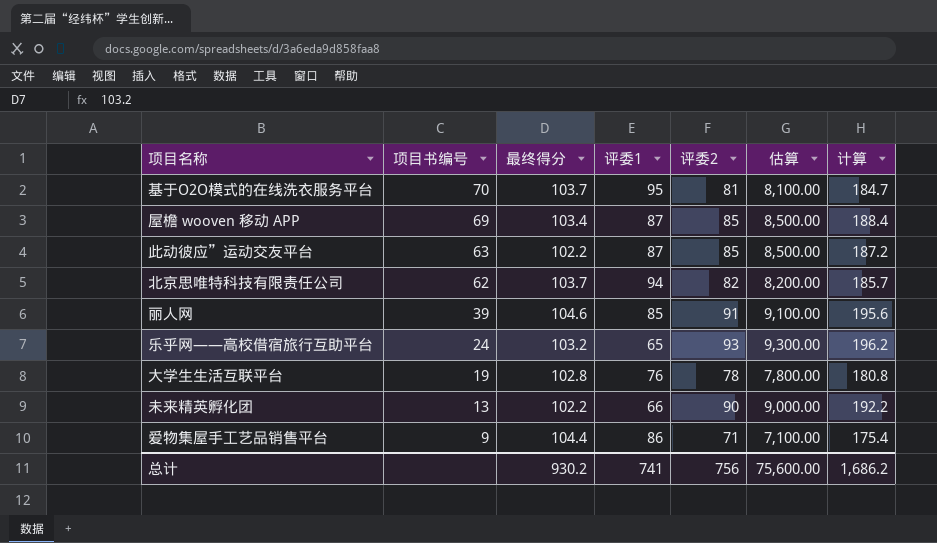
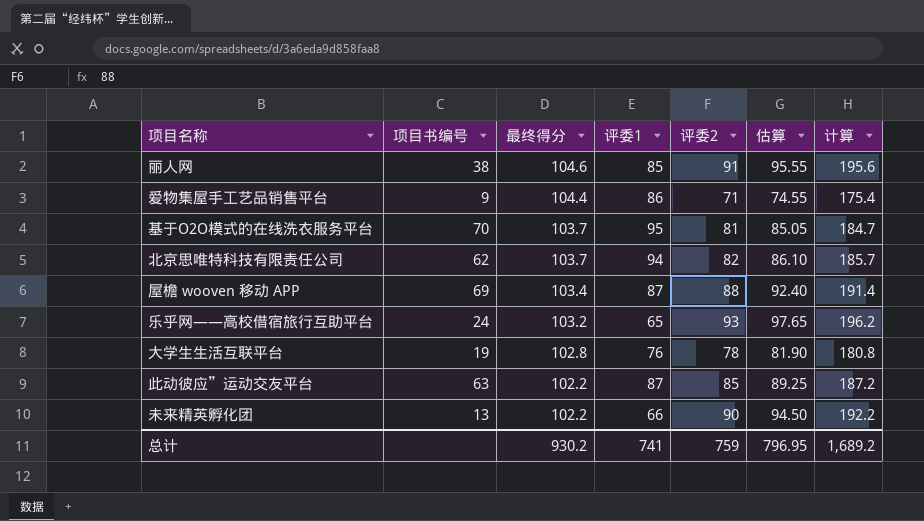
row order: 项目书编号 descending -> 最终得分 descending
column 估算 | formula: [评委2] * 100 -> [评委2] * 1.05
丽人网 | 项目书编号: 39 -> 38
屋檐 wooven 移动 APP | 评委2: 85 -> 88
屋檐 wooven 移动 APP | 计算: 188.4 -> 191.4
总计 | 评委2: 756 -> 759
总计 | 估算: 75,600.00 -> 796.95
总计 | 计算: 1,686.2 -> 1,689.2

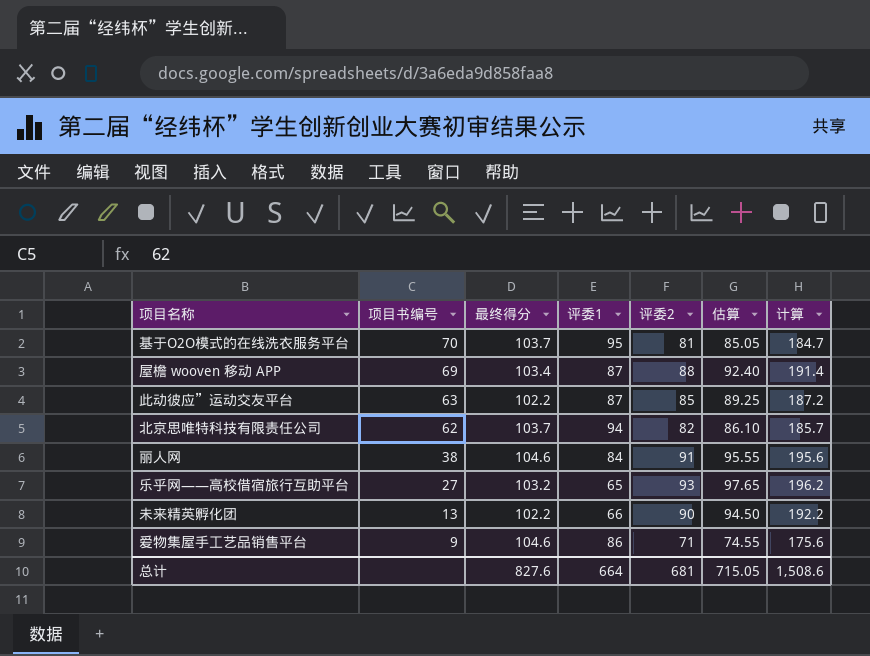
row order: 最终得分 descending -> 项目书编号 descending
row 大学生生活互联平台: 19 | 102.8 | 76 | 78 | 81.90 | 180.8 -> none
丽人网 | 评委1: 85 -> 84
乐乎网——高校借宿旅行互助平台 | 项目书编号: 24 -> 27
爱物集屋手工艺品销售平台 | 最终得分: 104.4 -> 104.6
爱物集屋手工艺品销售平台 | 计算: 175.4 -> 175.6
总计 | 最终得分: 930.2 -> 827.6
总计 | 评委1: 741 -> 664
总计 | 评委2: 759 -> 681
总计 | 估算: 796.95 -> 715.05
总计 | 计算: 1,689.2 -> 1,508.6

